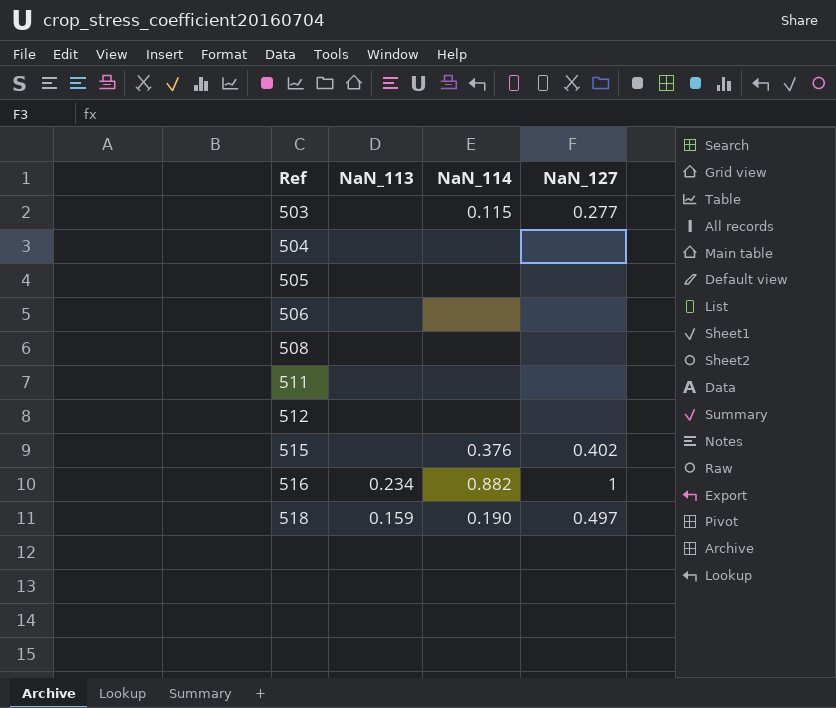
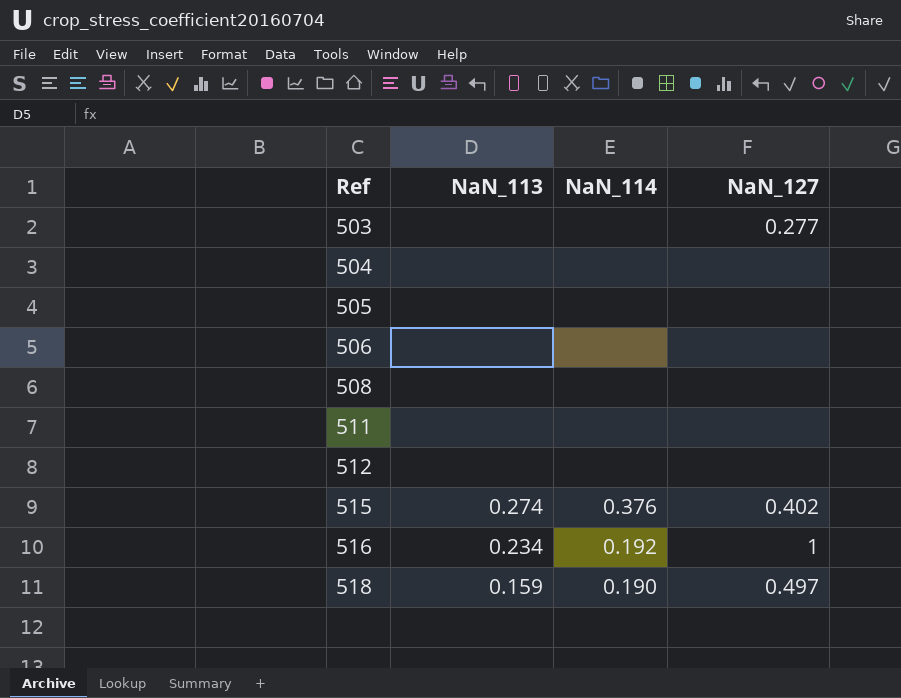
503 | NaN_114: 0.115 -> none
515 | NaN_113: none -> 0.274
516 | NaN_114: 0.882 -> 0.192

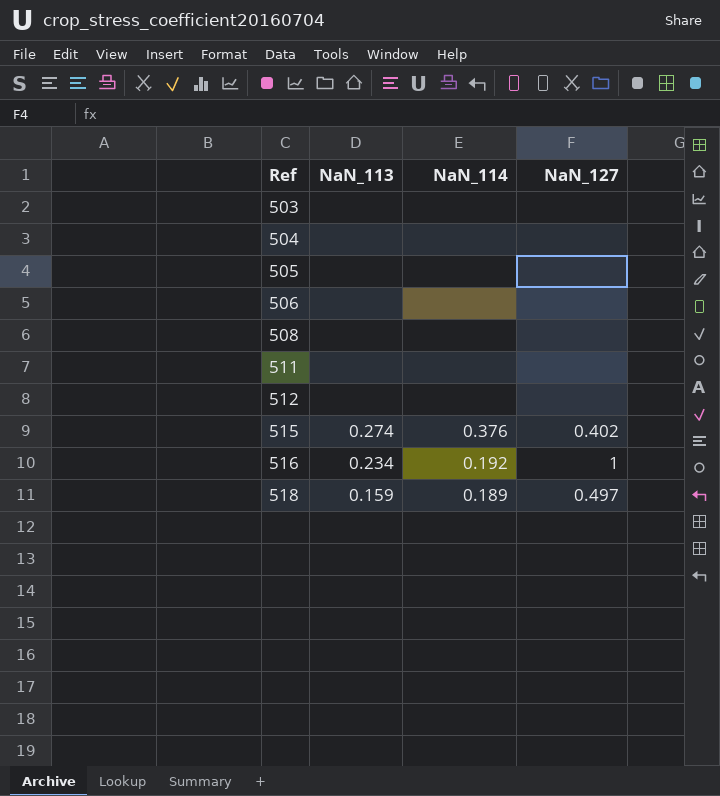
503 | NaN_127: 0.277 -> none
518 | NaN_114: 0.190 -> 0.189

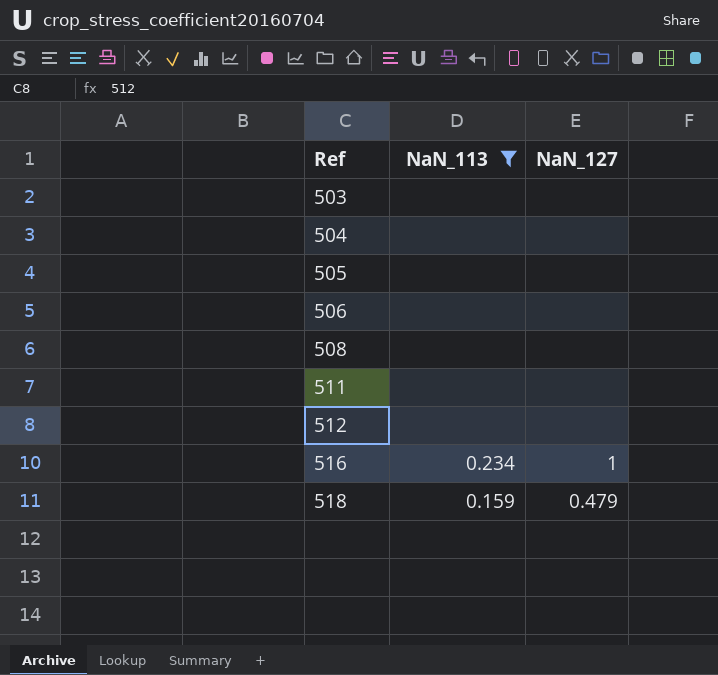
filter: none -> NaN_113 != 0.274
column NaN_114 | position: 3 -> none
518 | NaN_127: 0.497 -> 0.479

